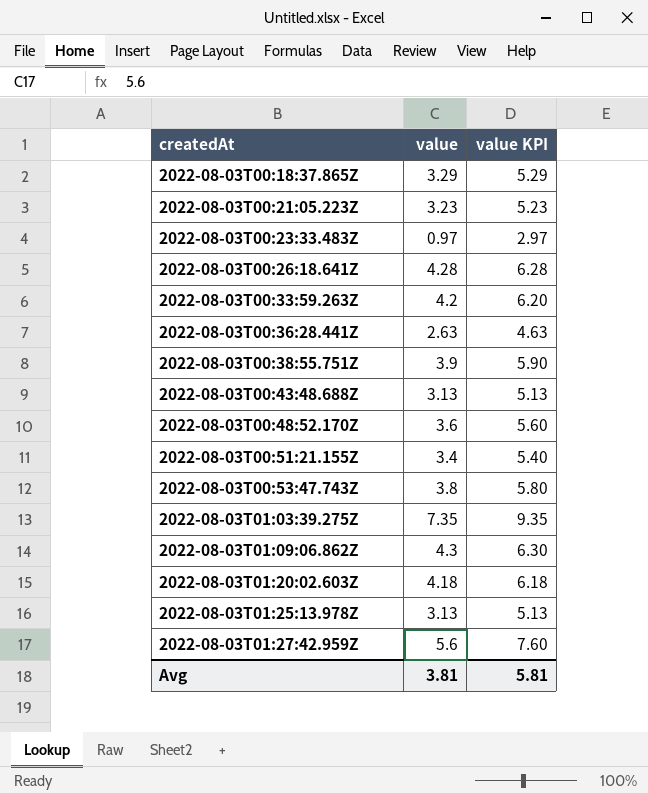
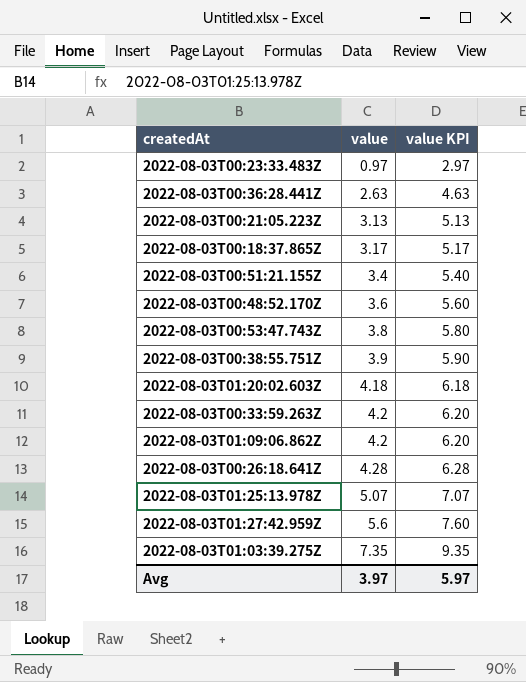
row order: createdAt ascending -> value ascending
row 2022-08-03T00:43:48.688Z: 3.13 | 5.13 -> none
2022-08-03T00:21:05.223Z | value: 3.23 -> 3.13
2022-08-03T00:21:05.223Z | value KPI: 5.23 -> 5.13
2022-08-03T00:18:37.865Z | value: 3.29 -> 3.17
2022-08-03T00:18:37.865Z | value KPI: 5.29 -> 5.17
2022-08-03T01:09:06.862Z | value: 4.3 -> 4.2
2022-08-03T01:09:06.862Z | value KPI: 6.30 -> 6.20
2022-08-03T01:25:13.978Z | value: 3.13 -> 5.07
2022-08-03T01:25:13.978Z | value KPI: 5.13 -> 7.07
Avg | value: 3.81 -> 3.97
Avg | value KPI: 5.81 -> 5.97

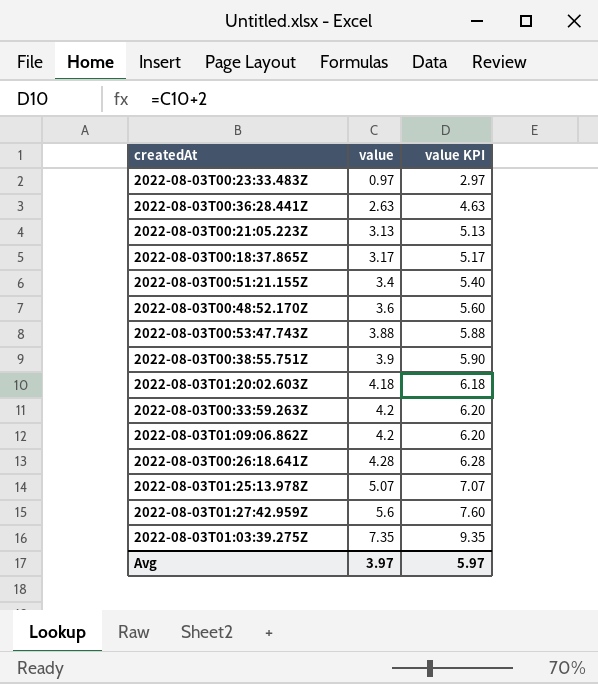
2022-08-03T00:53:47.743Z | value: 3.8 -> 3.88
2022-08-03T00:53:47.743Z | value KPI: 5.80 -> 5.88

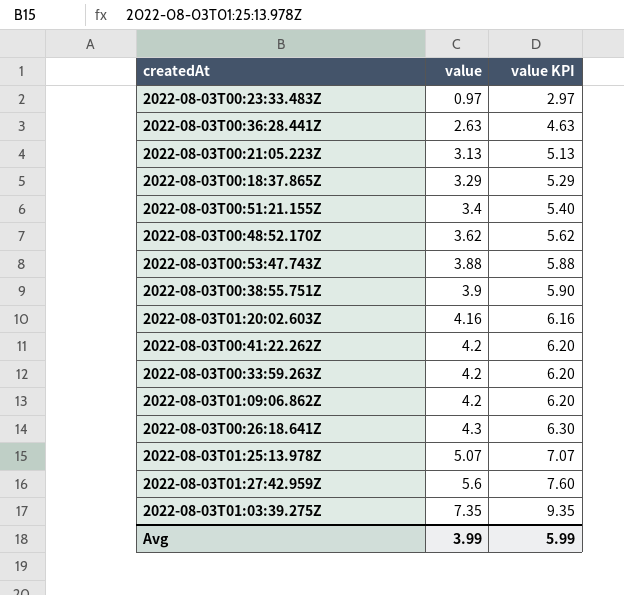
2022-08-03T00:18:37.865Z | value: 3.17 -> 3.29
2022-08-03T00:18:37.865Z | value KPI: 5.17 -> 5.29
2022-08-03T00:48:52.170Z | value: 3.6 -> 3.62
2022-08-03T00:48:52.170Z | value KPI: 5.60 -> 5.62
2022-08-03T01:20:02.603Z | value: 4.18 -> 4.16
2022-08-03T01:20:02.603Z | value KPI: 6.18 -> 6.16
row 2022-08-03T00:41:22.262Z: none -> 4.2 | 6.20
2022-08-03T00:26:18.641Z | value: 4.28 -> 4.3
2022-08-03T00:26:18.641Z | value KPI: 6.28 -> 6.30
Avg | value: 3.97 -> 3.99
Avg | value KPI: 5.97 -> 5.99

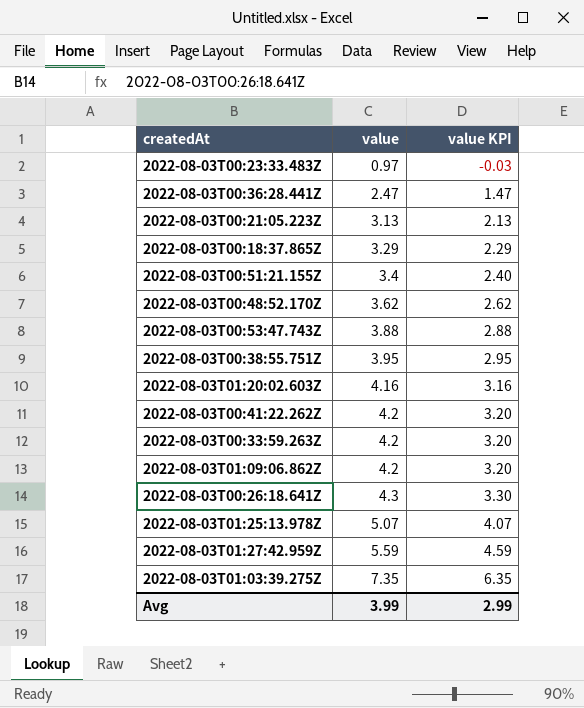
column value KPI | formula: [value] + 2 -> [value] - 1
2022-08-03T00:36:28.441Z | value: 2.63 -> 2.47
2022-08-03T00:38:55.751Z | value: 3.9 -> 3.95
2022-08-03T01:27:42.959Z | value: 5.6 -> 5.59
Avg | value KPI: 5.99 -> 2.99

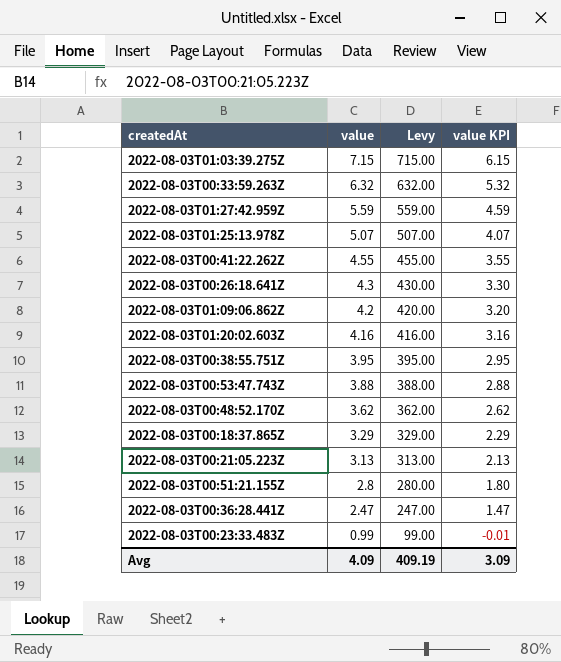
row order: value ascending -> value descending
column Levy | formula: none -> [value] * 100
2022-08-03T01:03:39.275Z | value: 7.35 -> 7.15
2022-08-03T01:03:39.275Z | value KPI: 6.35 -> 6.15
2022-08-03T00:33:59.263Z | value: 4.2 -> 6.32
2022-08-03T00:33:59.263Z | value KPI: 3.20 -> 5.32
2022-08-03T00:41:22.262Z | value: 4.2 -> 4.55
2022-08-03T00:41:22.262Z | value KPI: 3.20 -> 3.55
2022-08-03T00:51:21.155Z | value: 3.4 -> 2.8
2022-08-03T00:51:21.155Z | value KPI: 2.40 -> 1.80
2022-08-03T00:23:33.483Z | value: 0.97 -> 0.99
2022-08-03T00:23:33.483Z | value KPI: -0.03 -> -0.01
Avg | value: 3.99 -> 4.09
Avg | value KPI: 2.99 -> 3.09

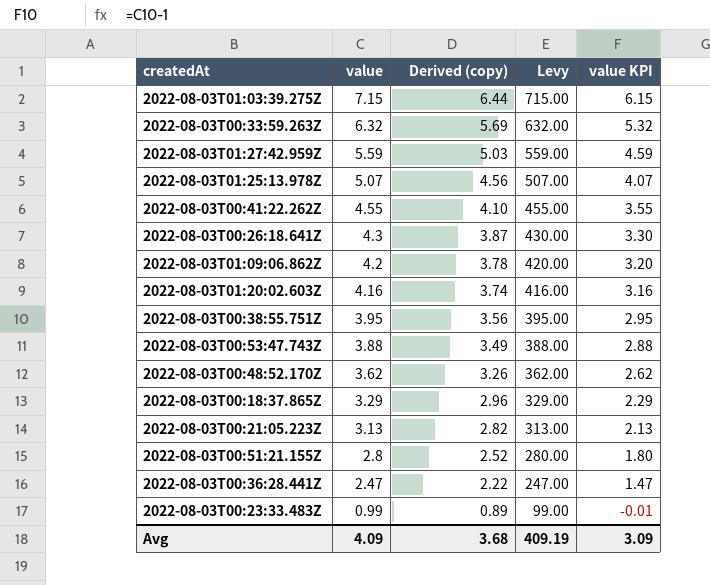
column Derived (copy) | formula: none -> [value] * 0.9

